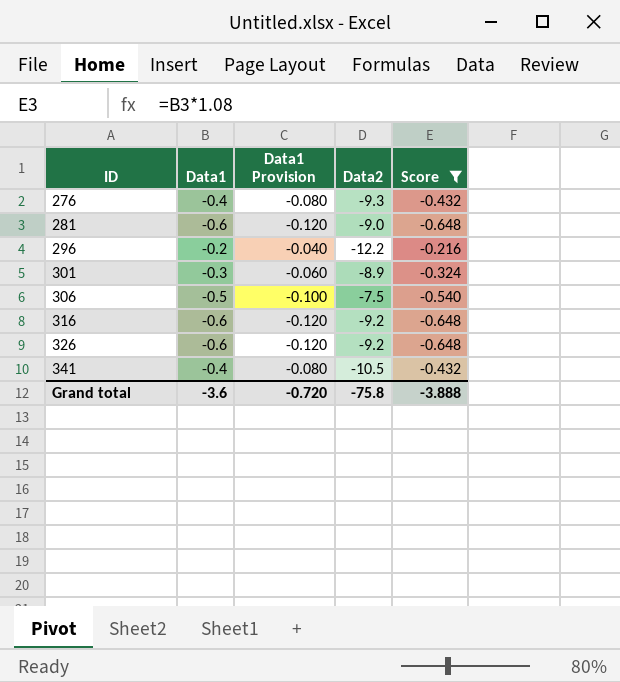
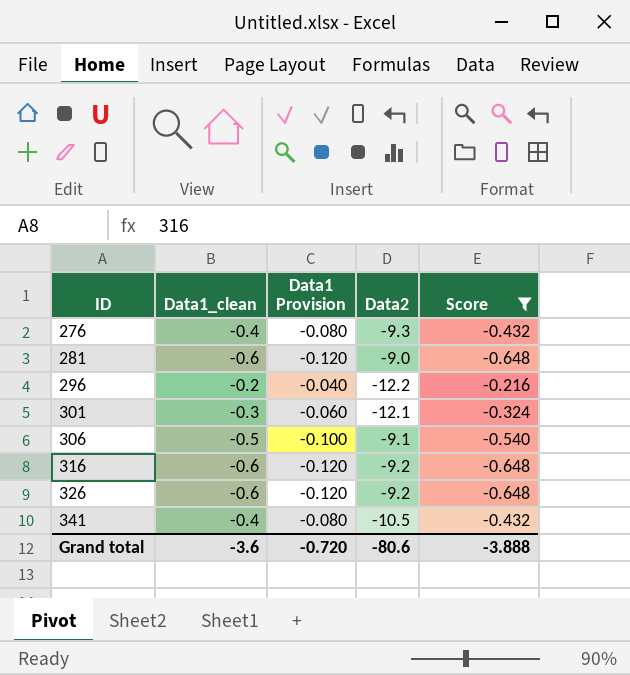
column name: Data1 -> Data1_clean
301 | Data2: -8.9 -> -12.1
306 | Data2: -7.5 -> -9.1
Grand total | Data2: -75.8 -> -80.6

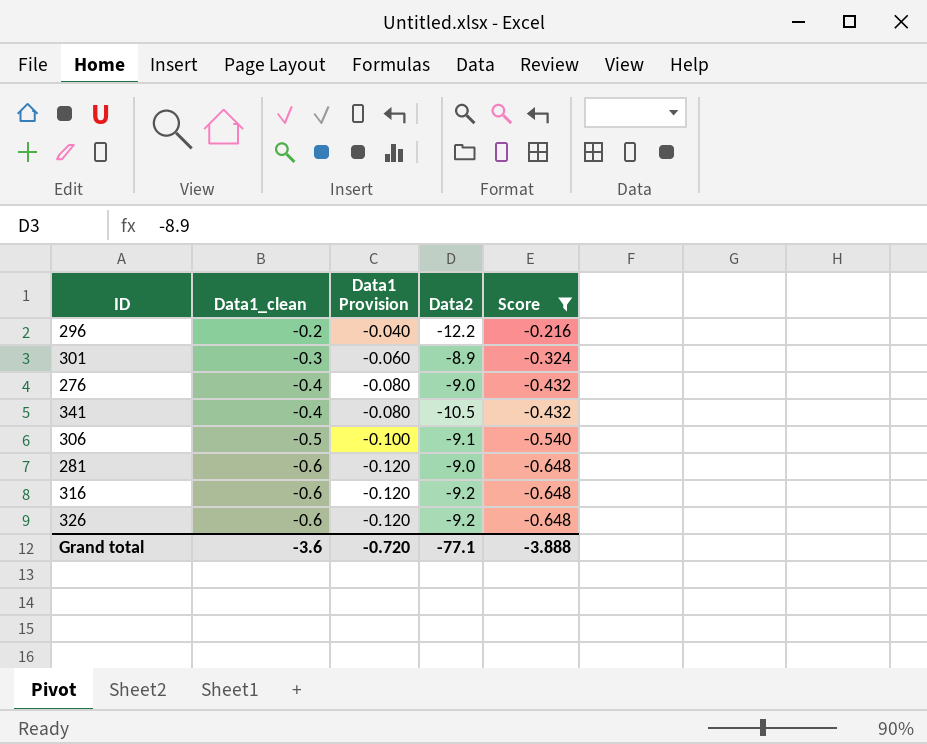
row order: ID ascending -> Data1_clean descending
301 | Data2: -12.1 -> -8.9
276 | Data2: -9.3 -> -9.0
Grand total | Data2: -80.6 -> -77.1

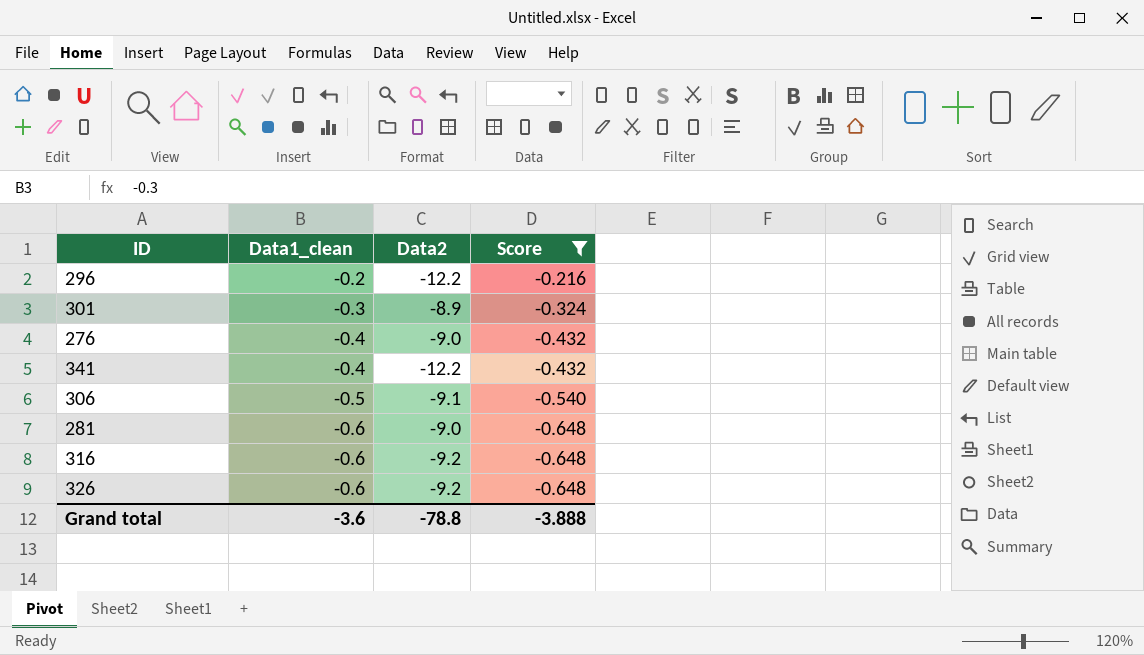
column Data1 Provision | formula: [Data1_clean] * 0.2 -> none
341 | Data2: -10.5 -> -12.2
Grand total | Data2: -77.1 -> -78.8

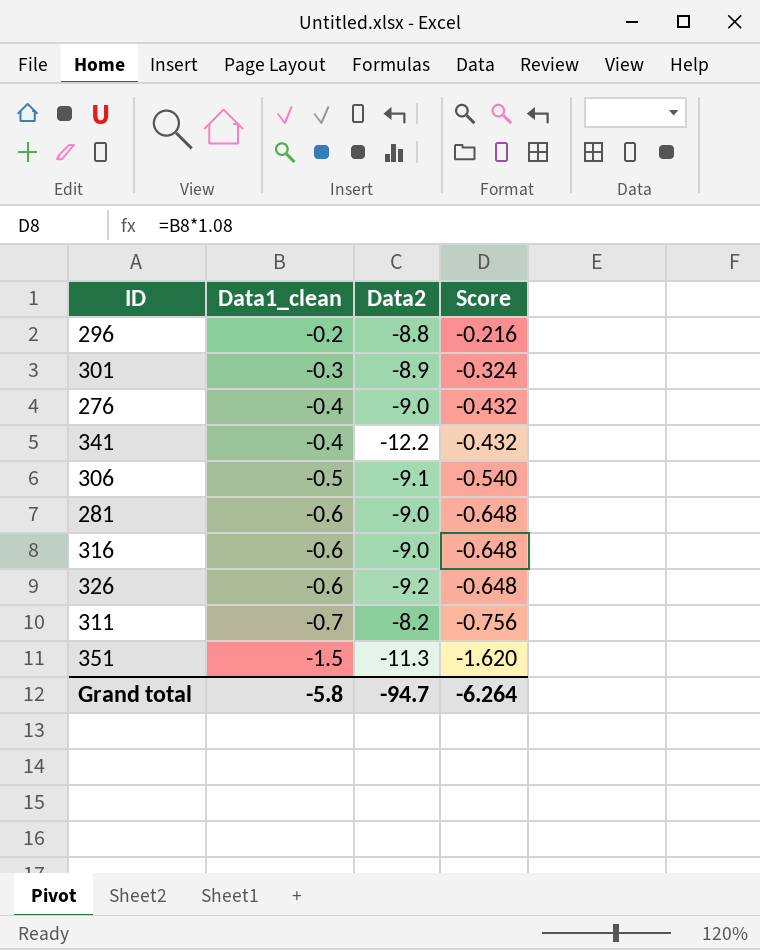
filter: Score >= -0.648 -> none
296 | Data2: -12.2 -> -8.8
316 | Data2: -9.2 -> -9.0
Grand total | Data1_clean: -3.6 -> -5.8
Grand total | Data2: -78.8 -> -94.7
Grand total | Score: -3.888 -> -6.264

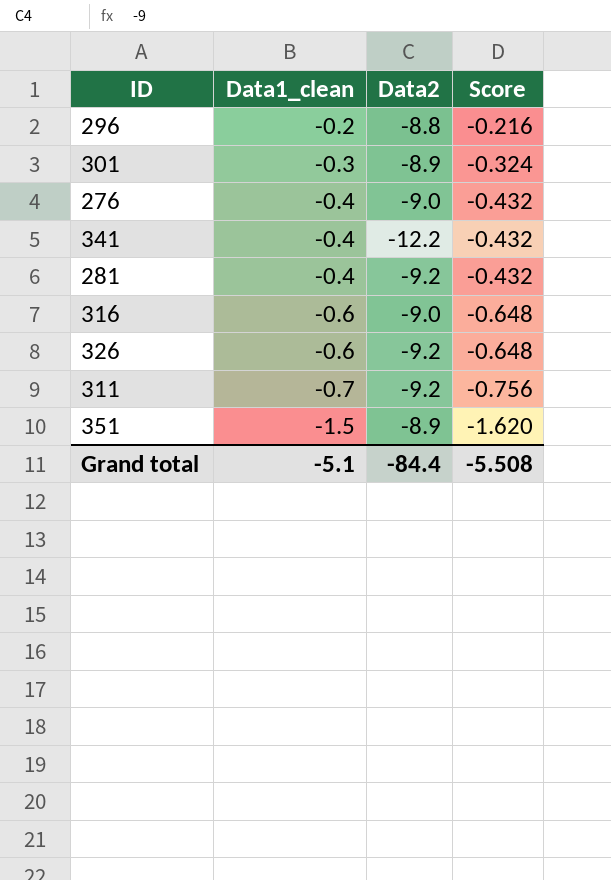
row 306: -0.5 | -9.1 | -0.540 -> none
281 | Data1_clean: -0.6 -> -0.4
281 | Data2: -9.0 -> -9.2
281 | Score: -0.648 -> -0.432
311 | Data2: -8.2 -> -9.2
351 | Data2: -11.3 -> -8.9
Grand total | Data1_clean: -5.8 -> -5.1
Grand total | Data2: -94.7 -> -84.4
Grand total | Score: -6.264 -> -5.508

